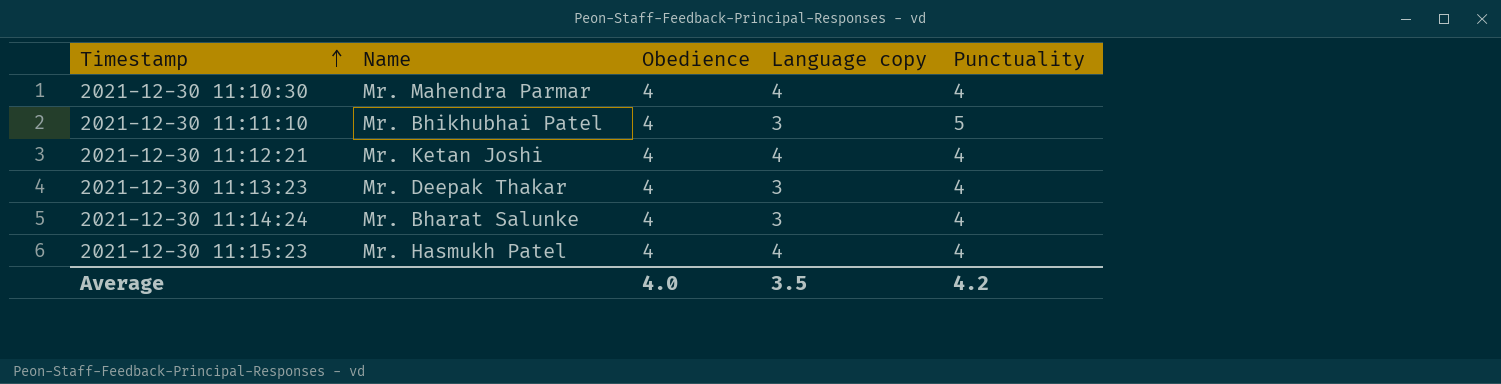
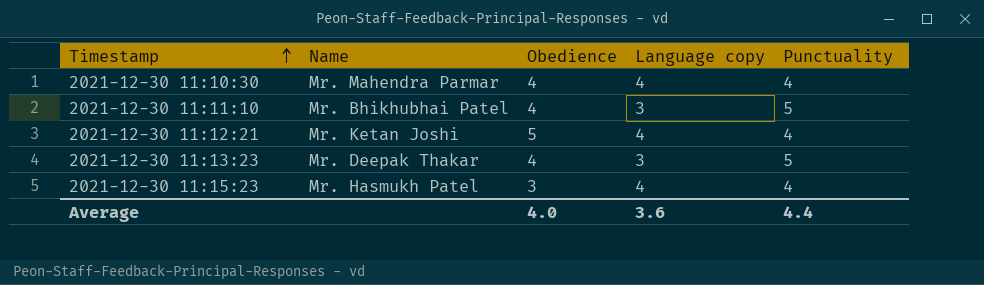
row 2021-12-30 11:14:24: Mr. Bharat Salunke | 4 | 3 | 4 -> none
2021-12-30 11:12:21 | Obedience: 4 -> 5
2021-12-30 11:13:23 | Punctuality: 4 -> 5
2021-12-30 11:15:23 | Obedience: 4 -> 3
Average | Language copy: 3.5 -> 3.6
Average | Punctuality: 4.2 -> 4.4

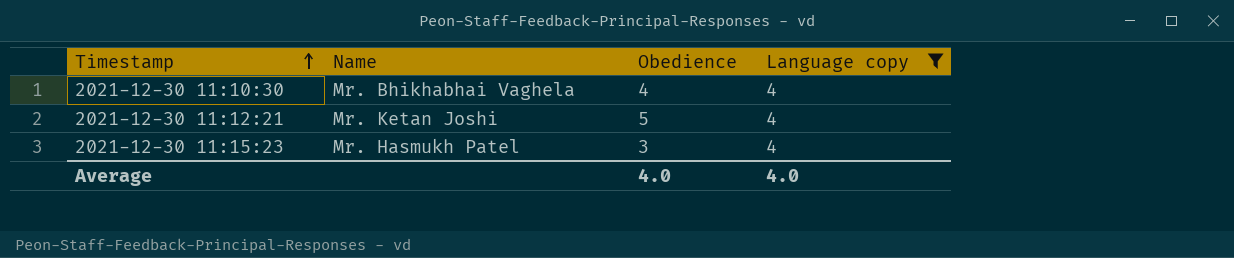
filter: none -> Language copy = 4
column Punctuality | position: 5 -> none
2021-12-30 11:10:30 | Name: Mr. Mahendra Parmar -> Mr. Bhikhabhai Vaghela
Average | Language copy: 3.6 -> 4.0

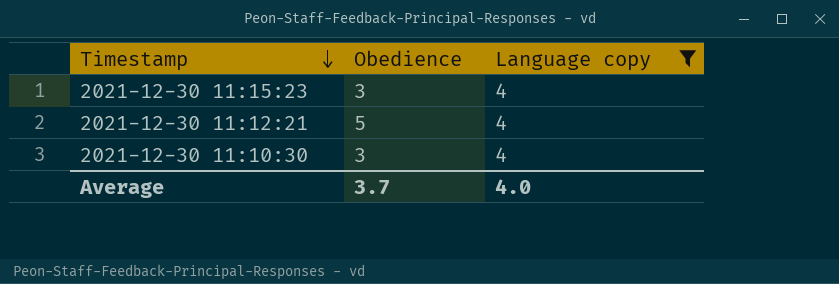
row order: Timestamp ascending -> Timestamp descending
column Name | position: 2 -> none
2021-12-30 11:10:30 | Obedience: 4 -> 3
Average | Obedience: 4.0 -> 3.7

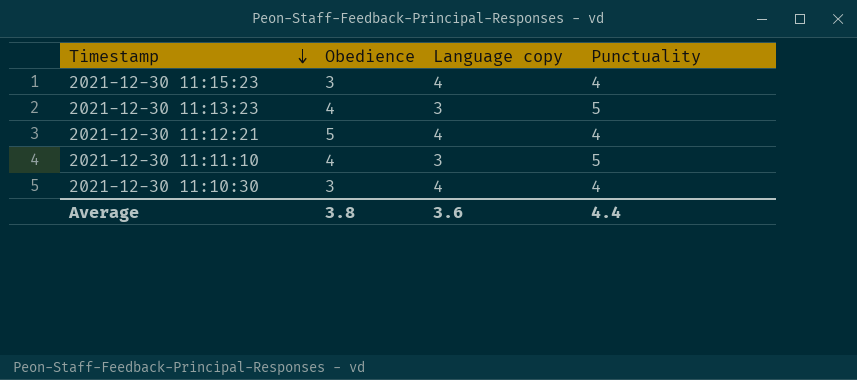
filter: Language copy = 4 -> none
column Punctuality | position: none -> 4
Average | Obedience: 3.7 -> 3.8
Average | Language copy: 4.0 -> 3.6

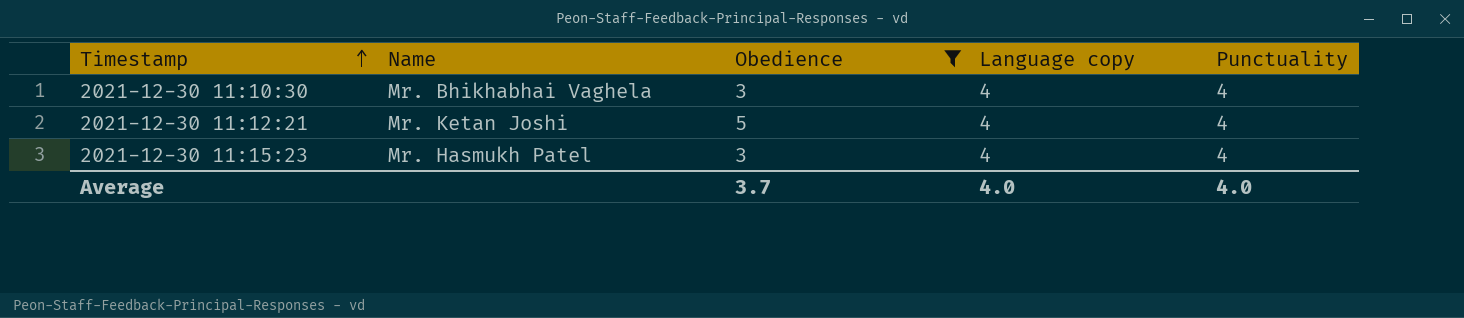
filter: none -> Obedience != 4
row order: Timestamp descending -> Timestamp ascending
column Name | position: none -> 2
Average | Obedience: 3.8 -> 3.7
Average | Language copy: 3.6 -> 4.0
Average | Punctuality: 4.4 -> 4.0

